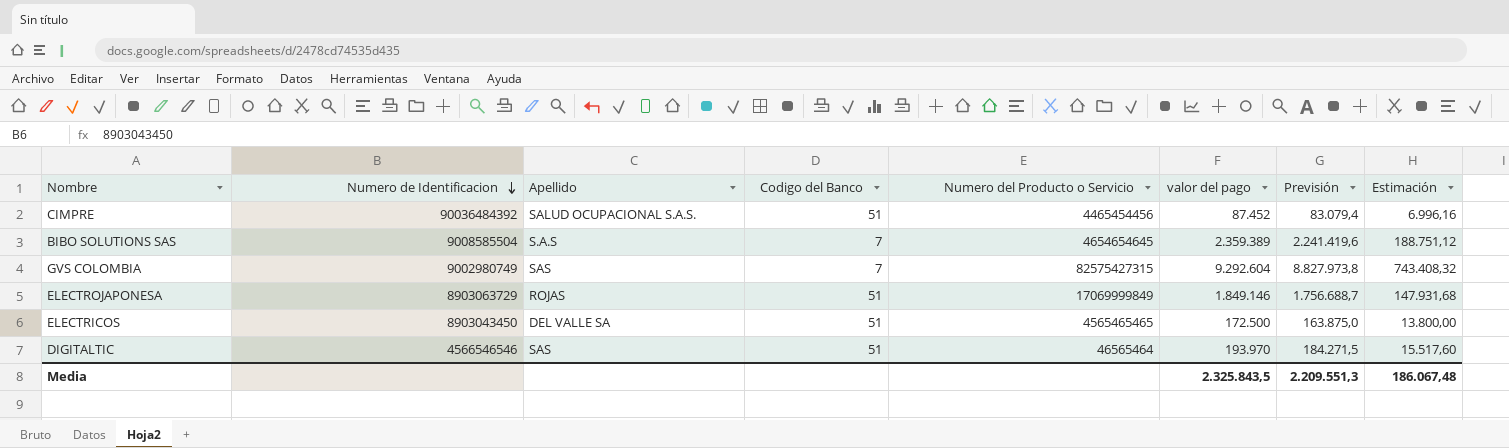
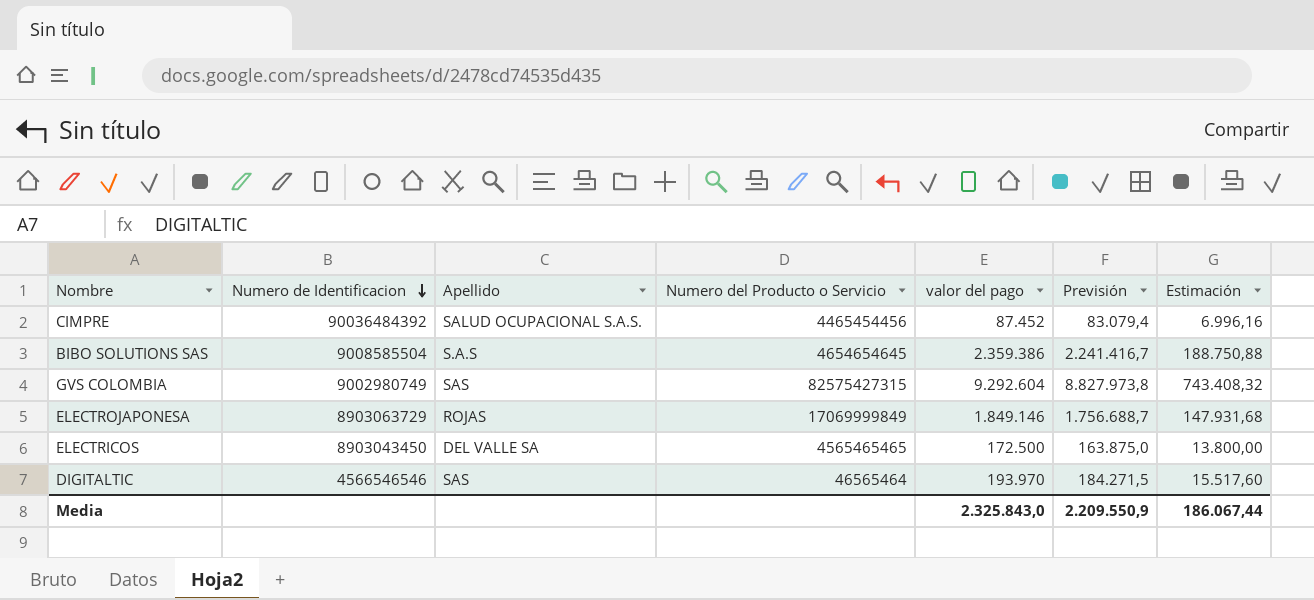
column Codigo del Banco | position: 4 -> none
BIBO SOLUTIONS SAS | valor del pago: 2.359.389 -> 2.359.386
BIBO SOLUTIONS SAS | Previsión: 2.241.419,6 -> 2.241.416,7
BIBO SOLUTIONS SAS | Estimación: 188.751,12 -> 188.750,88
Media | valor del pago: 2.325.843,5 -> 2.325.843,0
Media | Previsión: 2.209.551,3 -> 2.209.550,9
Media | Estimación: 186.067,48 -> 186.067,44

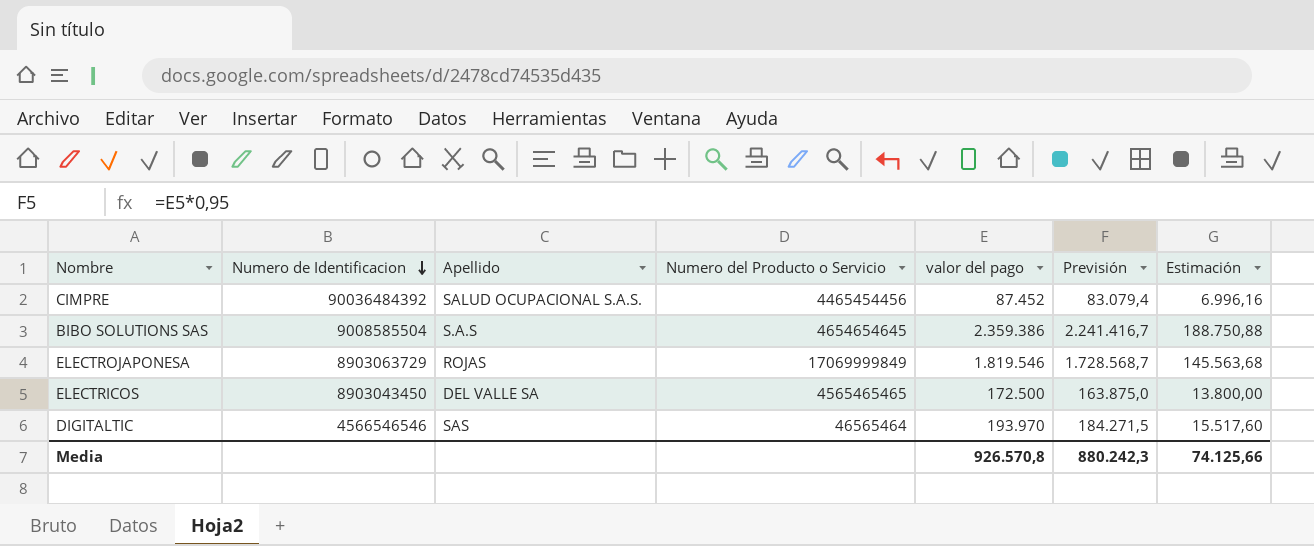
row GVS COLOMBIA: 9002980749 | SAS | 82575427315 | 9.292.604 | 8.827.973,8 | 743.408,32 -> none
ELECTROJAPONESA | valor del pago: 1.849.146 -> 1.819.546
ELECTROJAPONESA | Previsión: 1.756.688,7 -> 1.728.568,7
ELECTROJAPONESA | Estimación: 147.931,68 -> 145.563,68
Media | valor del pago: 2.325.843,0 -> 926.570,8
Media | Previsión: 2.209.550,9 -> 880.242,3
Media | Estimación: 186.067,44 -> 74.125,66

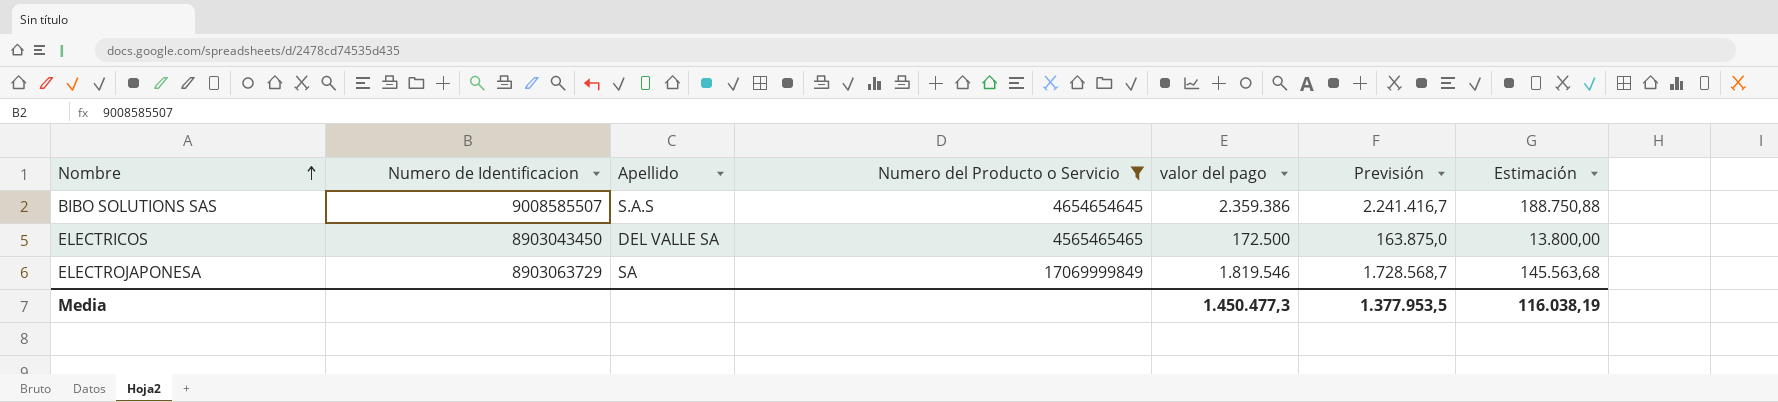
filter: none -> Numero del Producto o Servicio >= 4565465465
row order: Numero de Identificacion descending -> Nombre ascending
BIBO SOLUTIONS SAS | Numero de Identificacion: 9008585504 -> 9008585507
ELECTROJAPONESA | Apellido: ROJAS -> SA
Media | valor del pago: 926.570,8 -> 1.450.477,3
Media | Previsión: 880.242,3 -> 1.377.953,5
Media | Estimación: 74.125,66 -> 116.038,19

